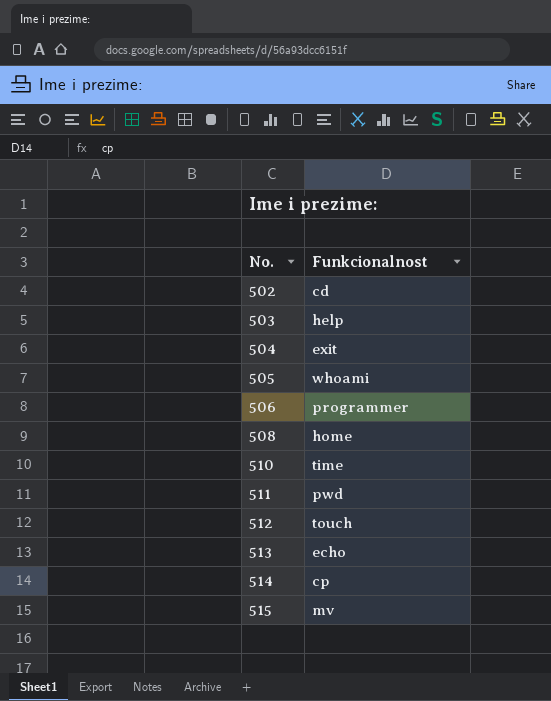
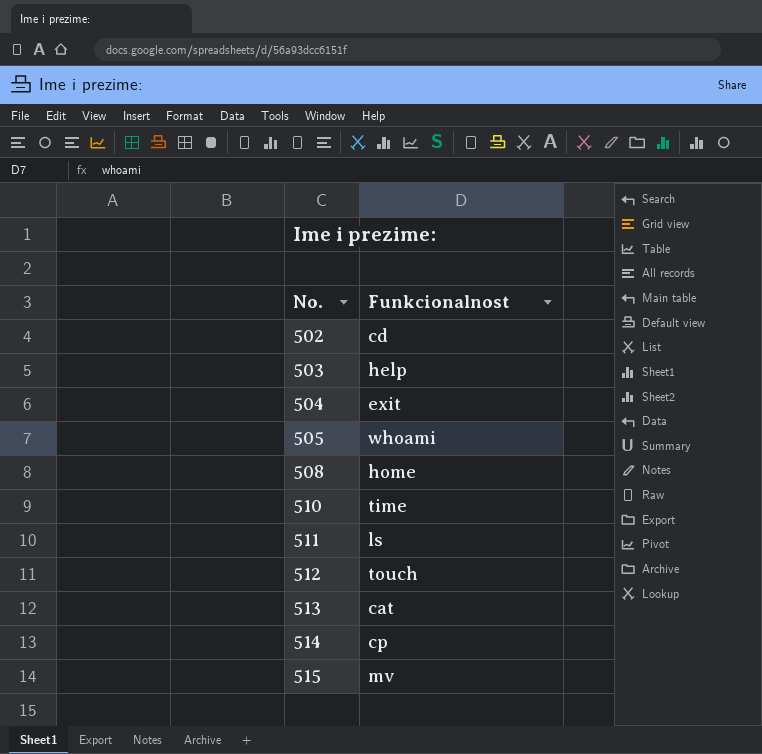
row 506: programmer -> none
511 | Funkcionalnost: pwd -> ls
513 | Funkcionalnost: echo -> cat

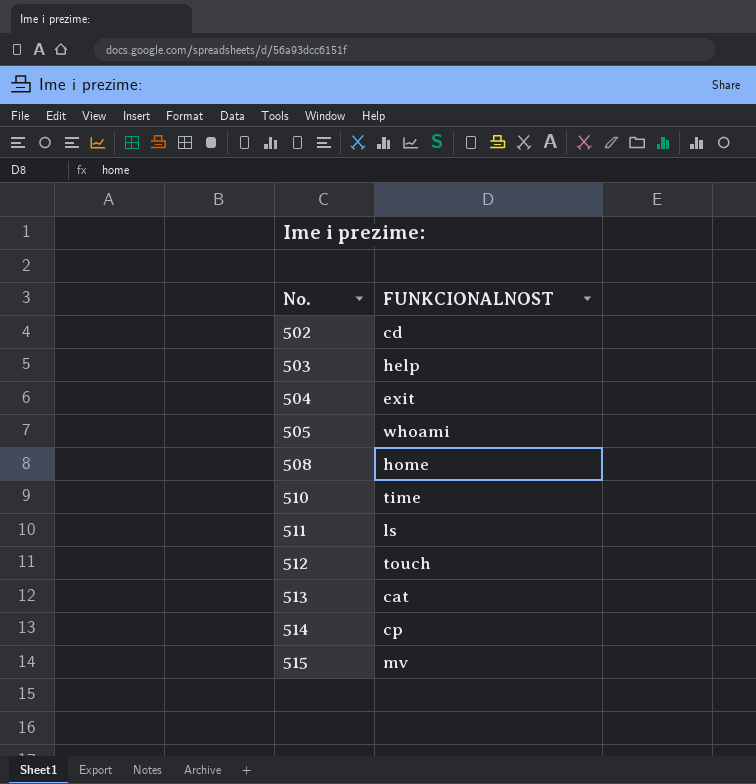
column name: Funkcionalnost -> FUNKCIONALNOST

